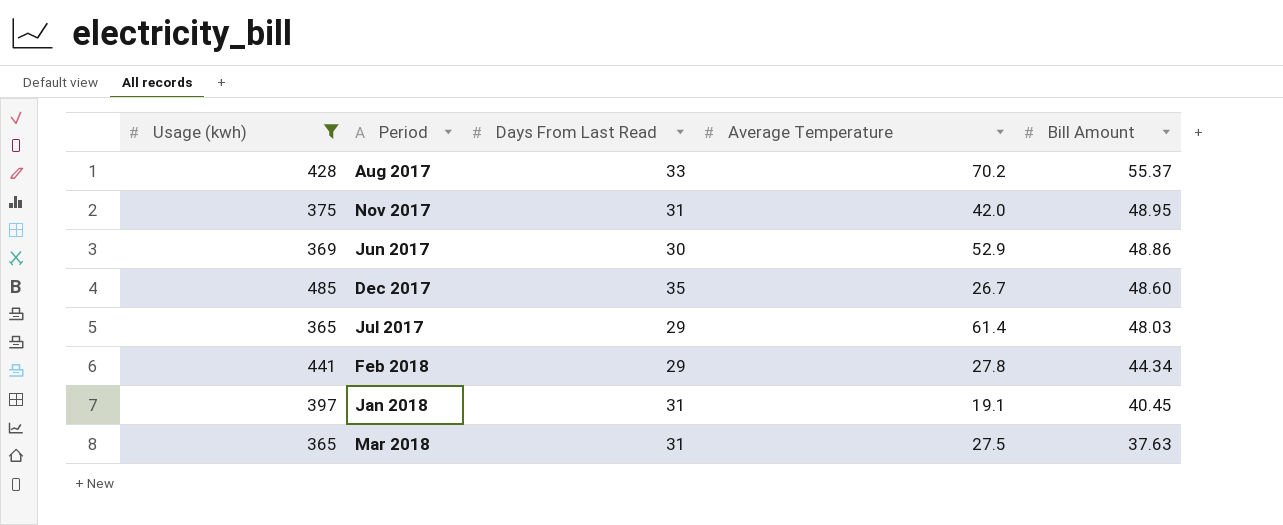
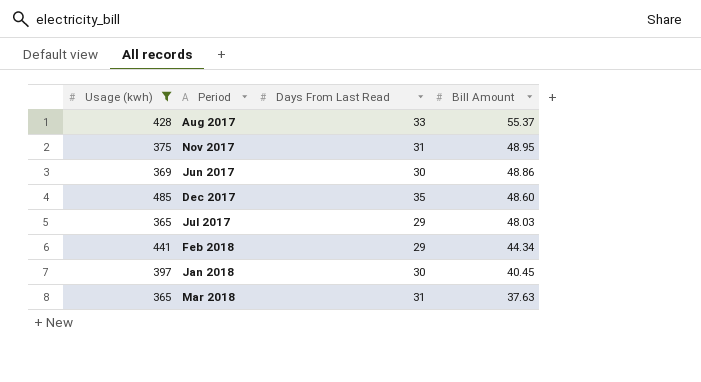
column Average Temperature | position: 4 -> none
Jan 2018 | Days From Last Read: 31 -> 30

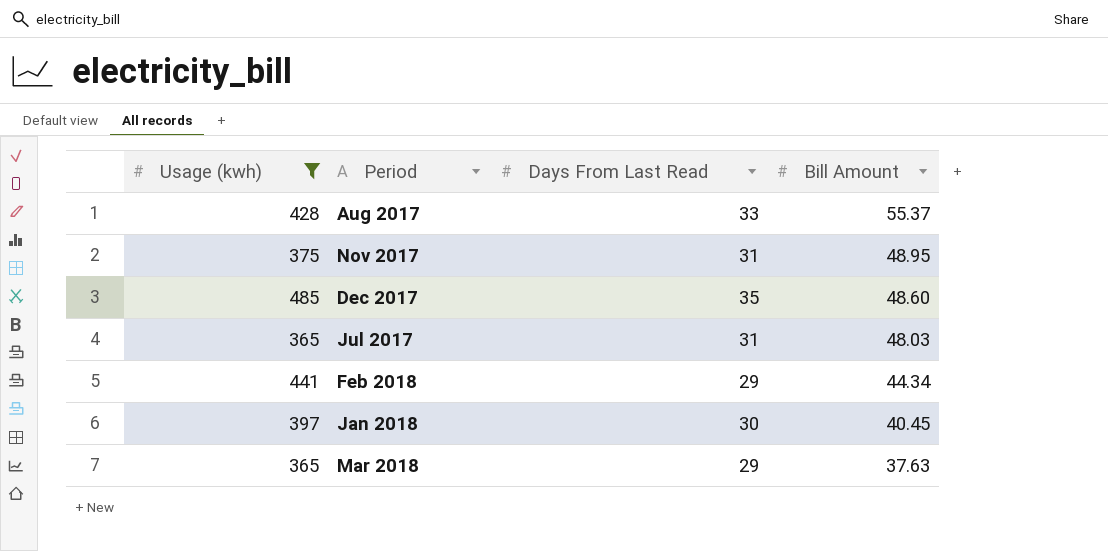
row Jun 2017: 369 | 30 | 48.86 -> none
Jul 2017 | Days From Last Read: 29 -> 31
Mar 2018 | Days From Last Read: 31 -> 29

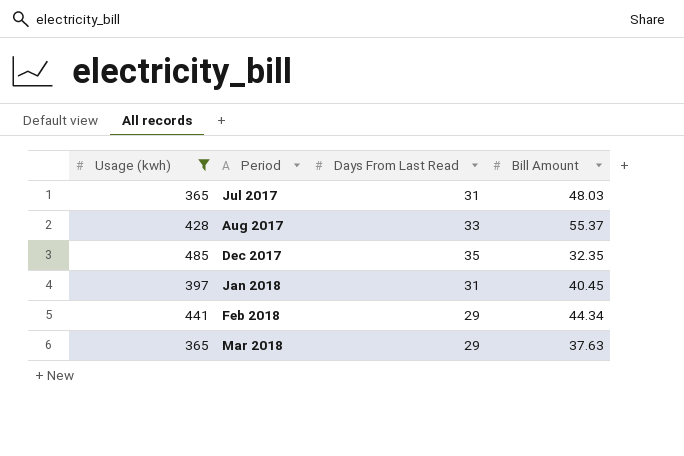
row order: Bill Amount descending -> Period ascending
row Nov 2017: 375 | 31 | 48.95 -> none
Dec 2017 | Bill Amount: 48.60 -> 32.35
Jan 2018 | Days From Last Read: 30 -> 31

